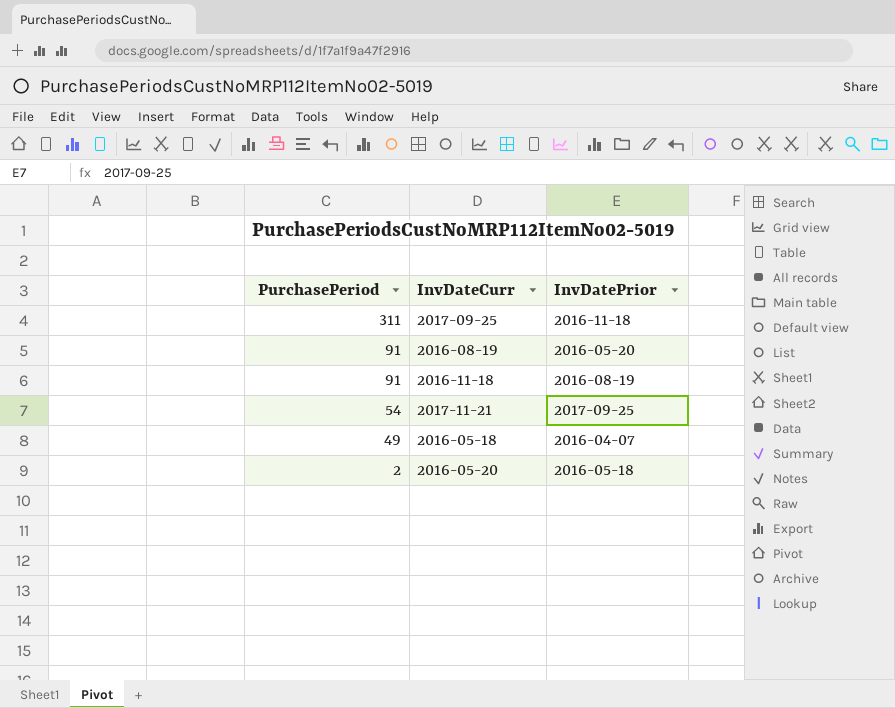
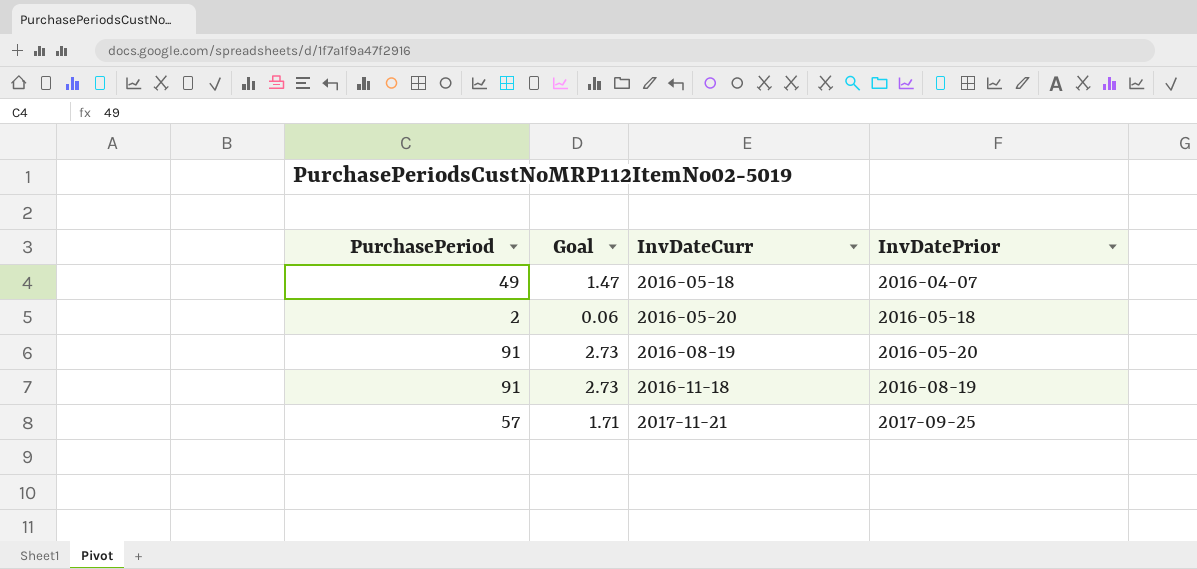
row order: PurchasePeriod descending -> InvDateCurr ascending
column Goal | formula: none -> [PurchasePeriod] * 0.03
row 2017-09-25: 311 | 2016-11-18 -> none
2017-11-21 | PurchasePeriod: 54 -> 57

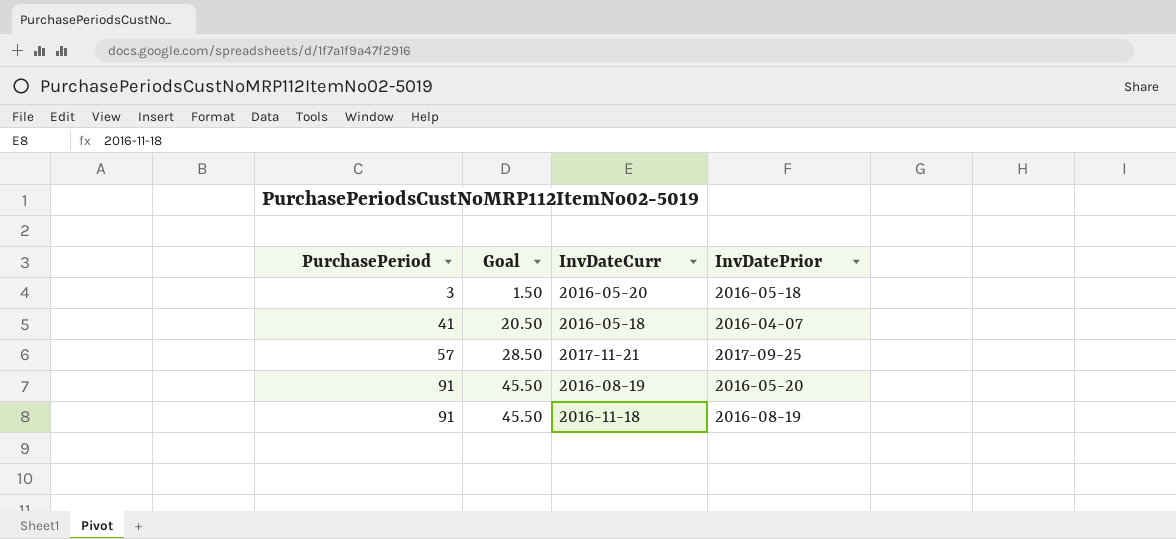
row order: InvDateCurr ascending -> PurchasePeriod ascending
column Goal | formula: [PurchasePeriod] * 0.03 -> [PurchasePeriod] * 0.5
2016-05-20 | PurchasePeriod: 2 -> 3
2016-05-18 | PurchasePeriod: 49 -> 41

